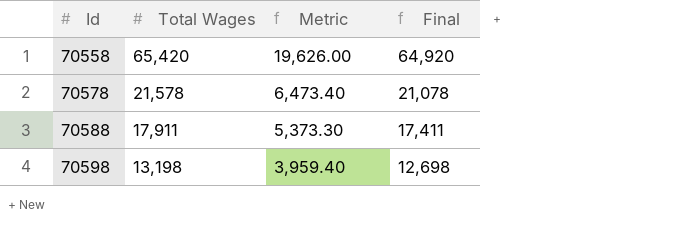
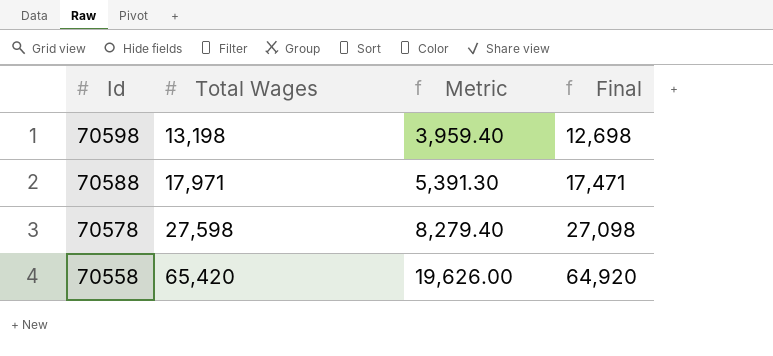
row order: Id ascending -> Id descending
70588 | Total Wages: 17,911 -> 17,971
70588 | Metric: 5,373.30 -> 5,391.30
70588 | Final: 17,411 -> 17,471
70578 | Total Wages: 21,578 -> 27,598
70578 | Metric: 6,473.40 -> 8,279.40
70578 | Final: 21,078 -> 27,098

